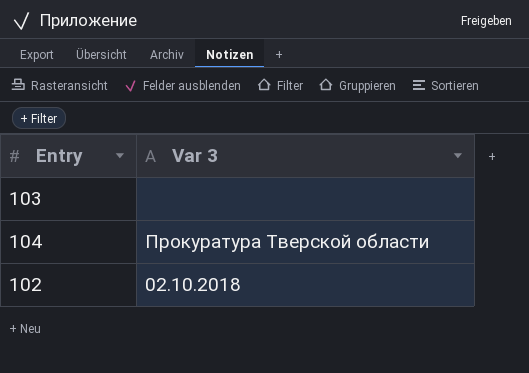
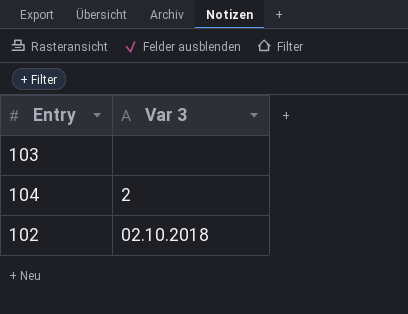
104 | Var 3: Прокуратура Тверской области -> 2

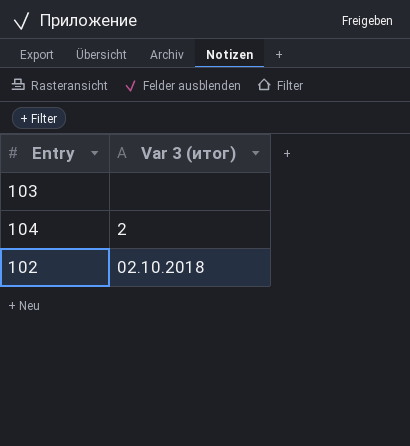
column name: Var 3 -> Var 3 (итог)

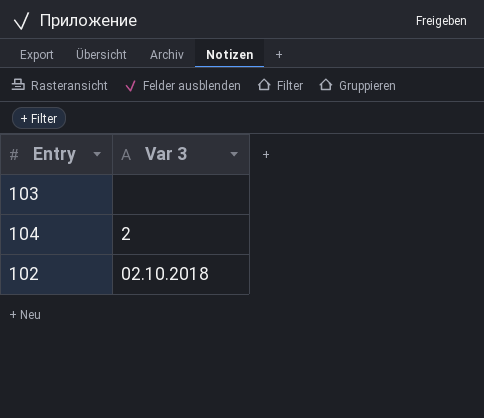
column name: Var 3 (итог) -> Var 3

